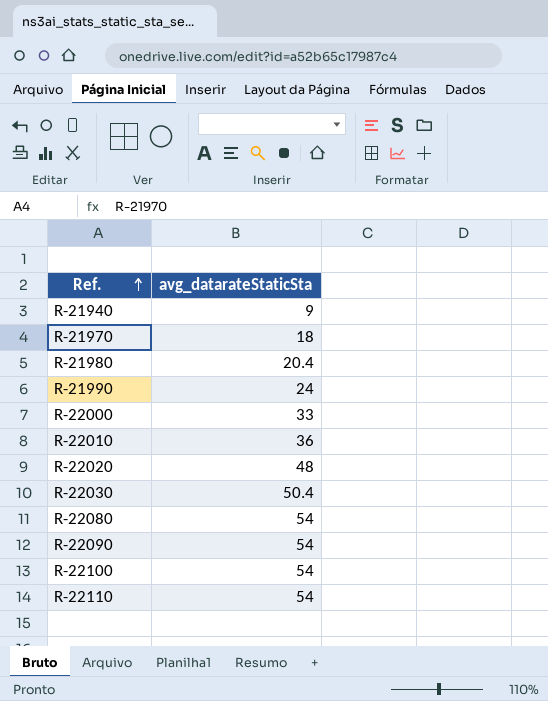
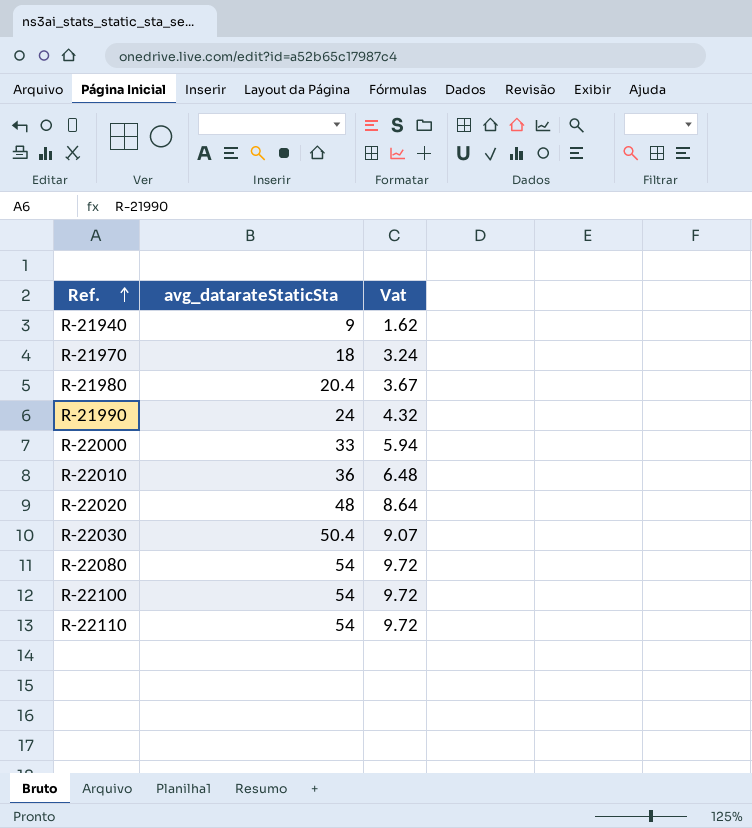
column Vat | formula: none -> [avg_datarateStaticSta] * 0.18
row R-22090: 54 -> none

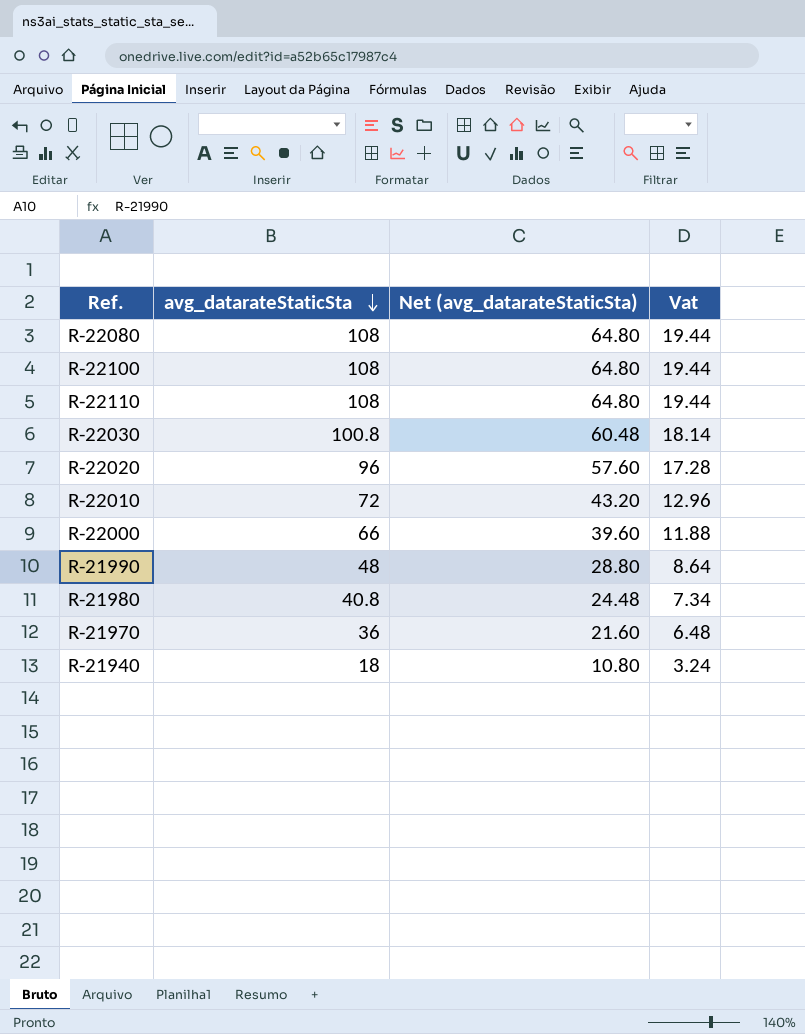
row order: Ref. ascending -> avg_datarateStaticSta descending
column Net (avg_datarateStaticSta) | formula: none -> [avg_datarateStaticSta] * 0.6
R-22080 | avg_datarateStaticSta: 54 -> 108
R-22080 | Vat: 9.72 -> 19.44
R-22100 | avg_datarateStaticSta: 54 -> 108
R-22100 | Vat: 9.72 -> 19.44
R-22110 | avg_datarateStaticSta: 54 -> 108
R-22110 | Vat: 9.72 -> 19.44
R-22030 | avg_datarateStaticSta: 50.4 -> 100.8
R-22030 | Vat: 9.07 -> 18.14
R-22020 | avg_datarateStaticSta: 48 -> 96
R-22020 | Vat: 8.64 -> 17.28
R-22010 | avg_datarateStaticSta: 36 -> 72
R-22010 | Vat: 6.48 -> 12.96
R-22000 | avg_datarateStaticSta: 33 -> 66
R-22000 | Vat: 5.94 -> 11.88
R-21990 | avg_datarateStaticSta: 24 -> 48
R-21990 | Vat: 4.32 -> 8.64
R-21980 | avg_datarateStaticSta: 20.4 -> 40.8
R-21980 | Vat: 3.67 -> 7.34
R-21970 | avg_datarateStaticSta: 18 -> 36
R-21970 | Vat: 3.24 -> 6.48
R-21940 | avg_datarateStaticSta: 9 -> 18
R-21940 | Vat: 1.62 -> 3.24

